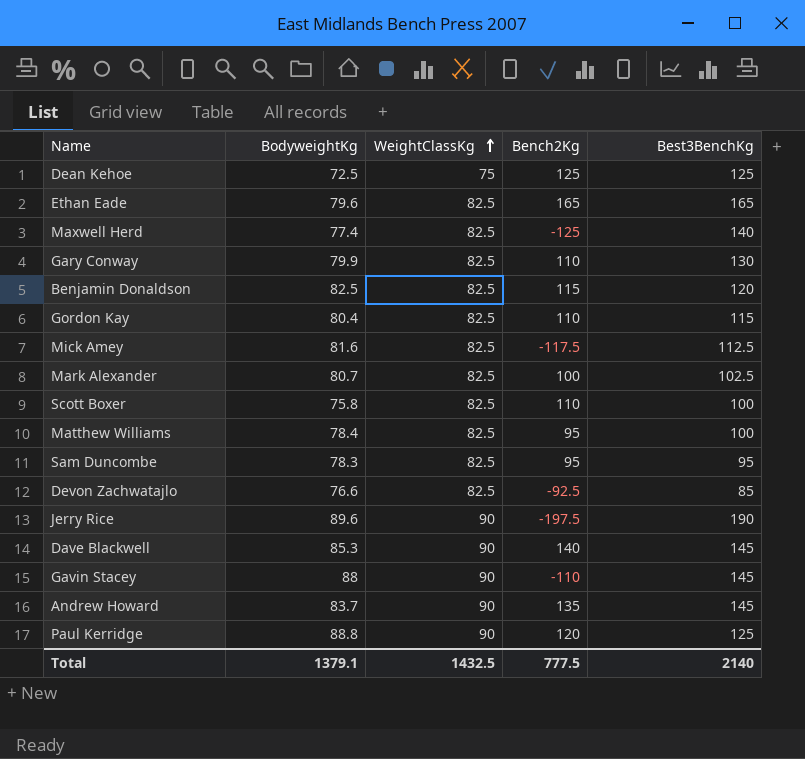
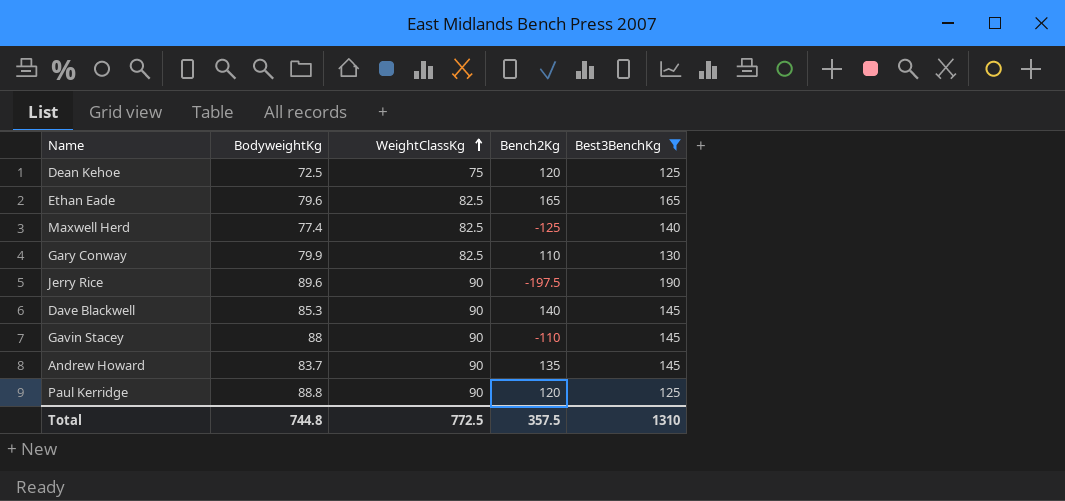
filter: none -> Best3BenchKg >= 125
Dean Kehoe | Bench2Kg: 125 -> 120
Total | BodyweightKg: 1379.1 -> 744.8
Total | WeightClassKg: 1432.5 -> 772.5
Total | Bench2Kg: 777.5 -> 357.5
Total | Best3BenchKg: 2140 -> 1310

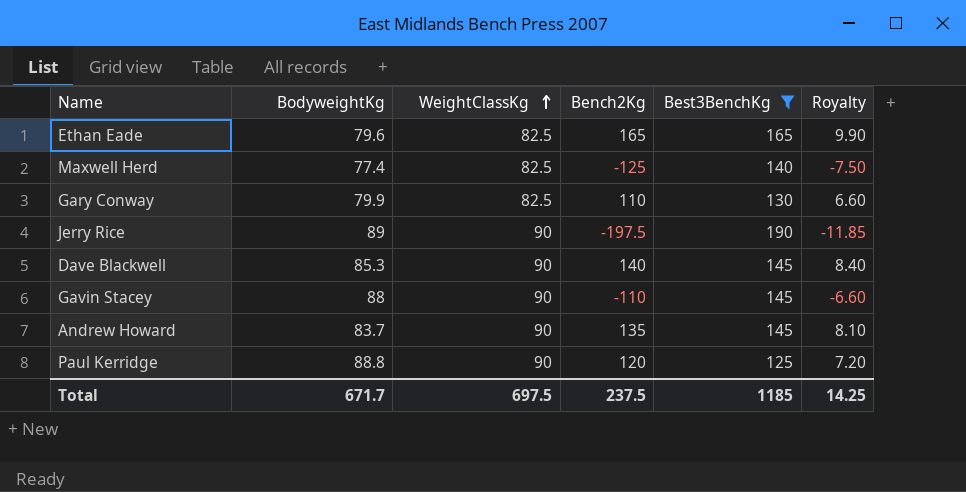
column Royalty | formula: none -> [Bench2Kg] * 0.06
row Dean Kehoe: 72.5 | 75 | 120 | 125 -> none
Jerry Rice | BodyweightKg: 89.6 -> 89
Total | BodyweightKg: 744.8 -> 671.7
Total | WeightClassKg: 772.5 -> 697.5
Total | Bench2Kg: 357.5 -> 237.5
Total | Best3BenchKg: 1310 -> 1185

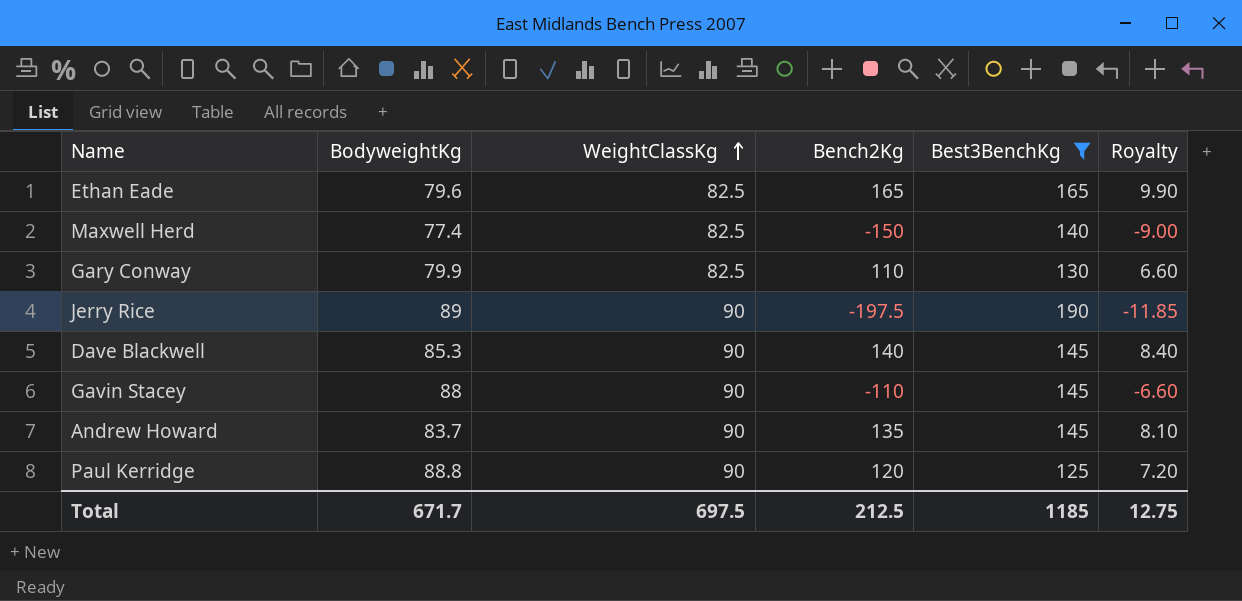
Maxwell Herd | Bench2Kg: -125 -> -150
Maxwell Herd | Royalty: -7.50 -> -9.00
Total | Bench2Kg: 237.5 -> 212.5
Total | Royalty: 14.25 -> 12.75

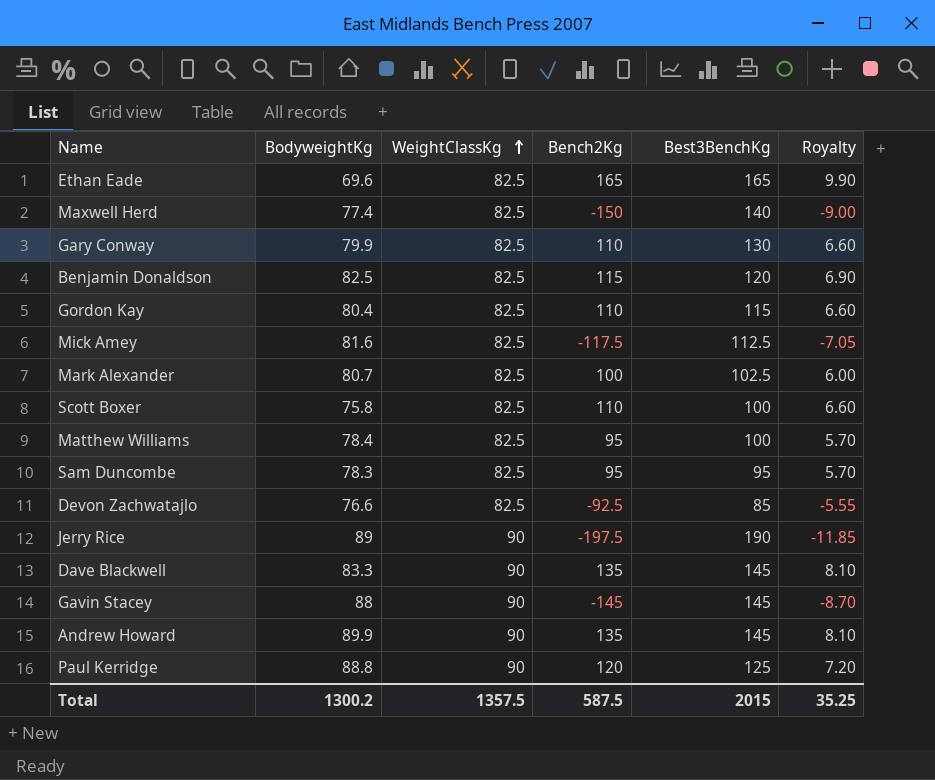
filter: Best3BenchKg >= 125 -> none
Ethan Eade | BodyweightKg: 79.6 -> 69.6
Dave Blackwell | BodyweightKg: 85.3 -> 83.3
Dave Blackwell | Bench2Kg: 140 -> 135
Dave Blackwell | Royalty: 8.40 -> 8.10
Gavin Stacey | Bench2Kg: -110 -> -145
Gavin Stacey | Royalty: -6.60 -> -8.70
Andrew Howard | BodyweightKg: 83.7 -> 89.9
Total | BodyweightKg: 671.7 -> 1300.2
Total | WeightClassKg: 697.5 -> 1357.5
Total | Bench2Kg: 212.5 -> 587.5
Total | Best3BenchKg: 1185 -> 2015
Total | Royalty: 12.75 -> 35.25

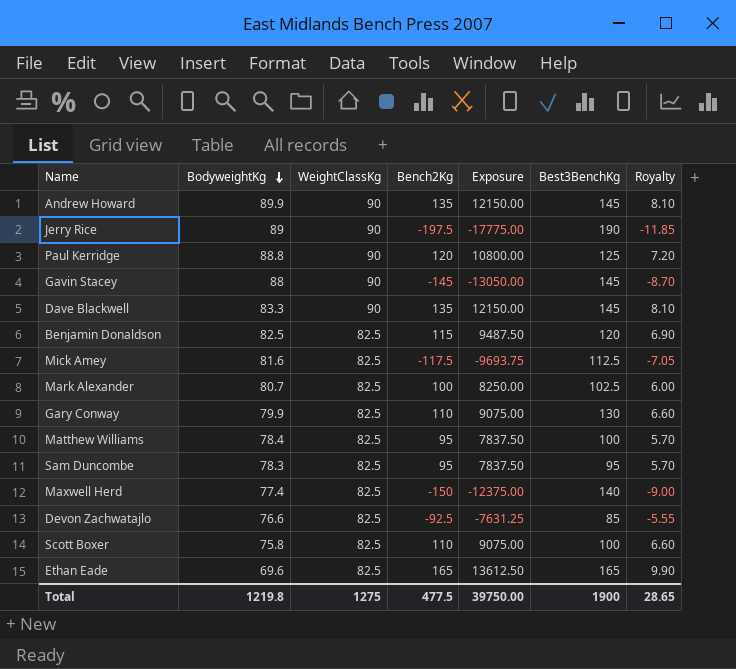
row order: WeightClassKg ascending -> BodyweightKg descending
column Exposure | formula: none -> [WeightClassKg] * [Bench2Kg]
row Gordon Kay: 80.4 | 82.5 | 110 | 115 | 6.60 -> none
Total | BodyweightKg: 1300.2 -> 1219.8
Total | WeightClassKg: 1357.5 -> 1275
Total | Bench2Kg: 587.5 -> 477.5
Total | Best3BenchKg: 2015 -> 1900
Total | Royalty: 35.25 -> 28.65

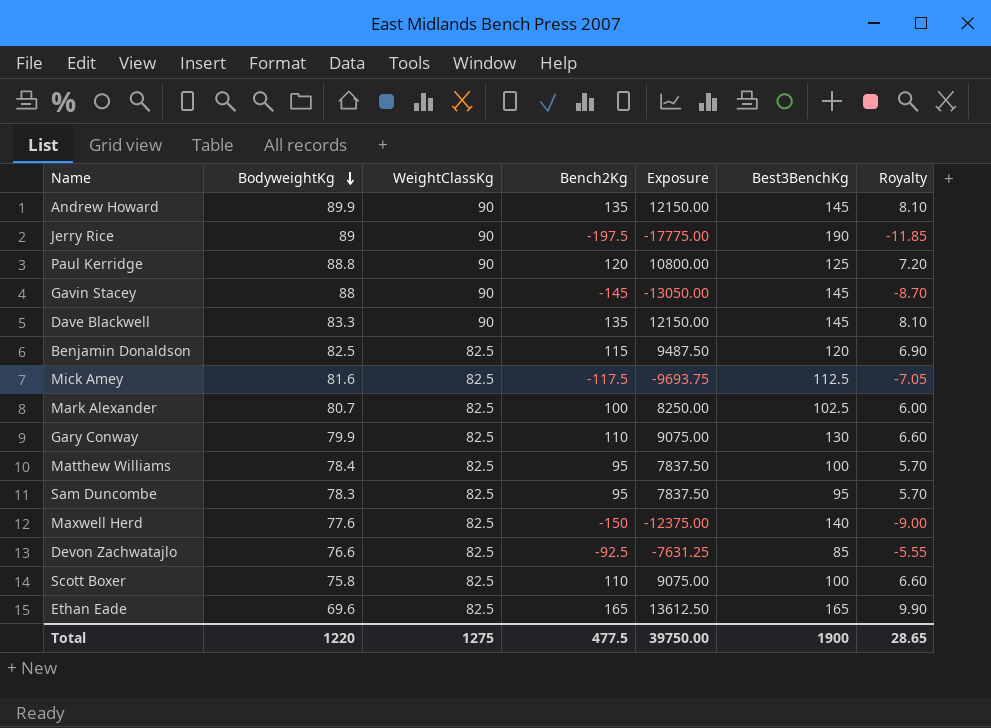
Maxwell Herd | BodyweightKg: 77.4 -> 77.6
Total | BodyweightKg: 1219.8 -> 1220

